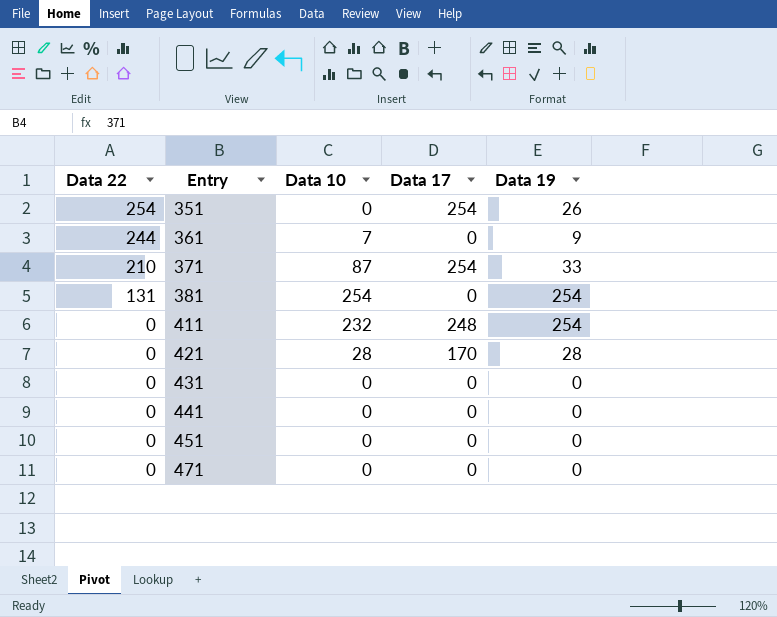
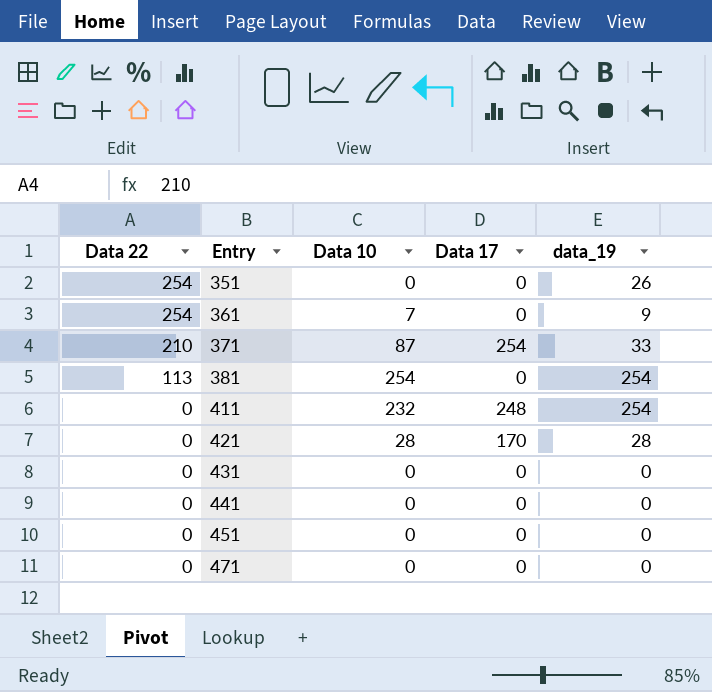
column name: Data 19 -> data_19
351 | Data 17: 254 -> 0
361 | Data 22: 244 -> 254
381 | Data 22: 131 -> 113

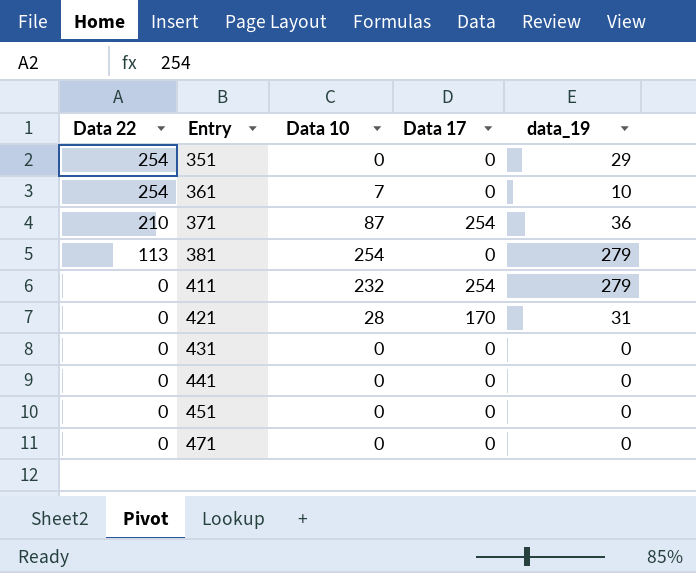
351 | data_19: 26 -> 29
361 | data_19: 9 -> 10
371 | data_19: 33 -> 36
381 | data_19: 254 -> 279
411 | Data 17: 248 -> 254
411 | data_19: 254 -> 279
421 | data_19: 28 -> 31

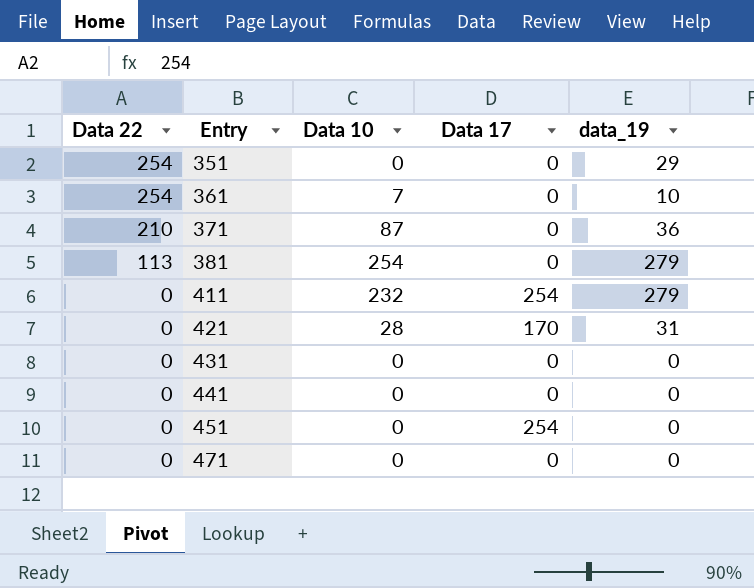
371 | Data 17: 254 -> 0
451 | Data 17: 0 -> 254

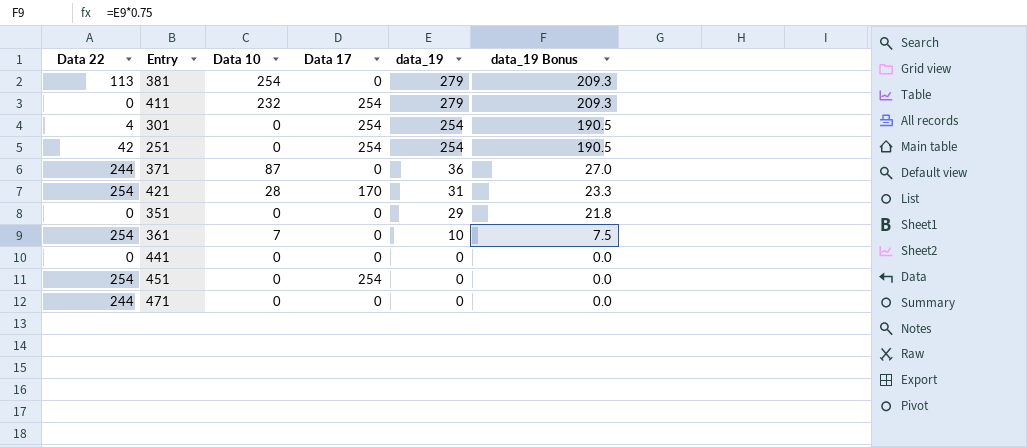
row order: Data 22 descending -> data_19 descending
column data_19 Bonus | formula: none -> [data_19] * 0.75
row 431: 0 | 0 | 0 | 0 -> none
row 301: none -> 4 | 0 | 254 | 254 | 190.5
row 251: none -> 42 | 0 | 254 | 254 | 190.5
371 | Data 22: 210 -> 244
421 | Data 22: 0 -> 254
351 | Data 22: 254 -> 0
451 | Data 22: 0 -> 254
471 | Data 22: 0 -> 244

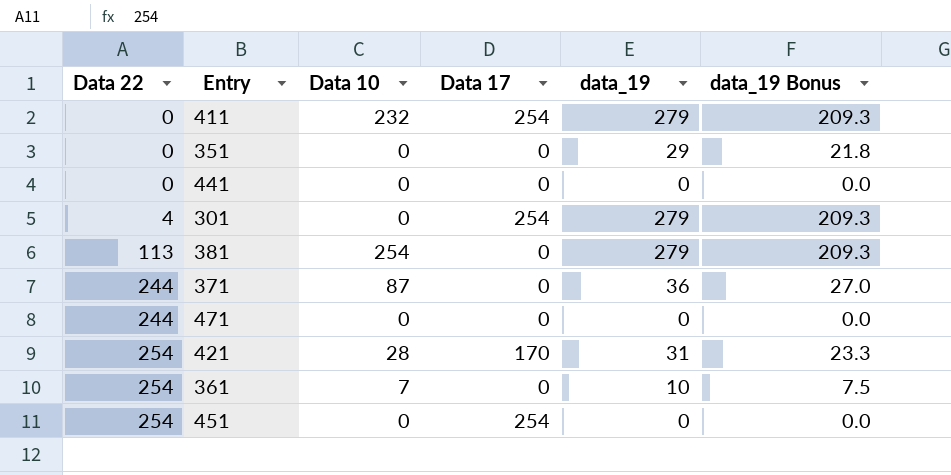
row order: data_19 descending -> Data 22 ascending
row 251: 42 | 0 | 254 | 254 | 190.5 -> none
301 | data_19: 254 -> 279
301 | data_19 Bonus: 190.5 -> 209.3

